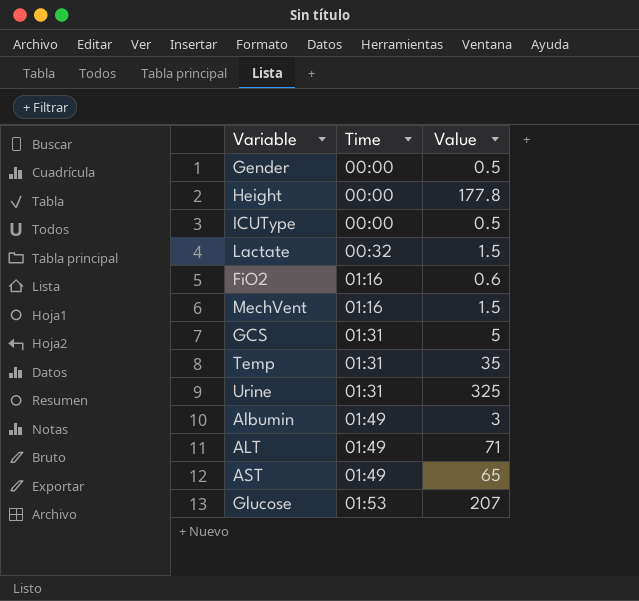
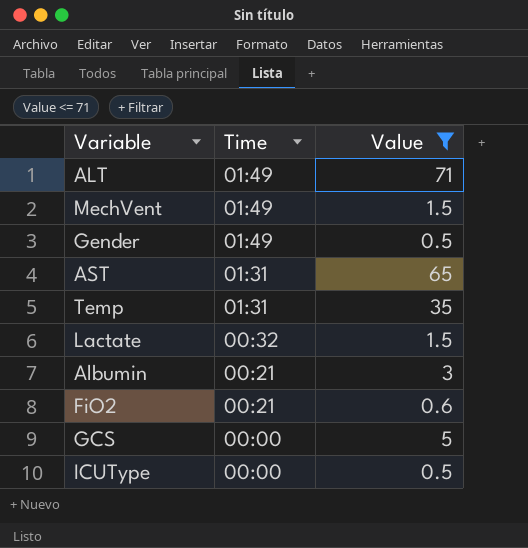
filter: none -> Value <= 71
row order: Time ascending -> Time descending
MechVent | Time: 01:16 -> 01:49
Gender | Time: 00:00 -> 01:49
AST | Time: 01:49 -> 01:31
Albumin | Time: 01:49 -> 00:21
FiO2 | Time: 01:16 -> 00:21
GCS | Time: 01:31 -> 00:00

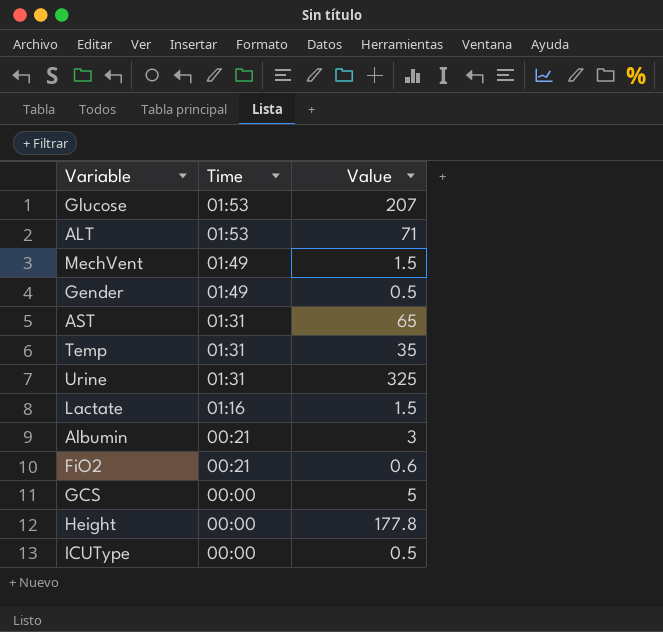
filter: Value <= 71 -> none
ALT | Time: 01:49 -> 01:53
Lactate | Time: 00:32 -> 01:16

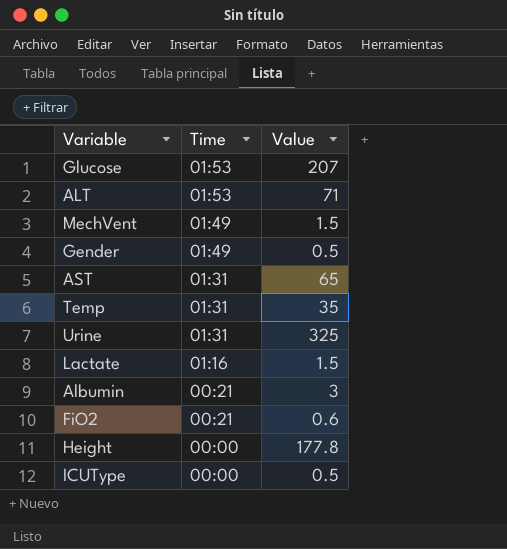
row GCS: 00:00 | 5 -> none

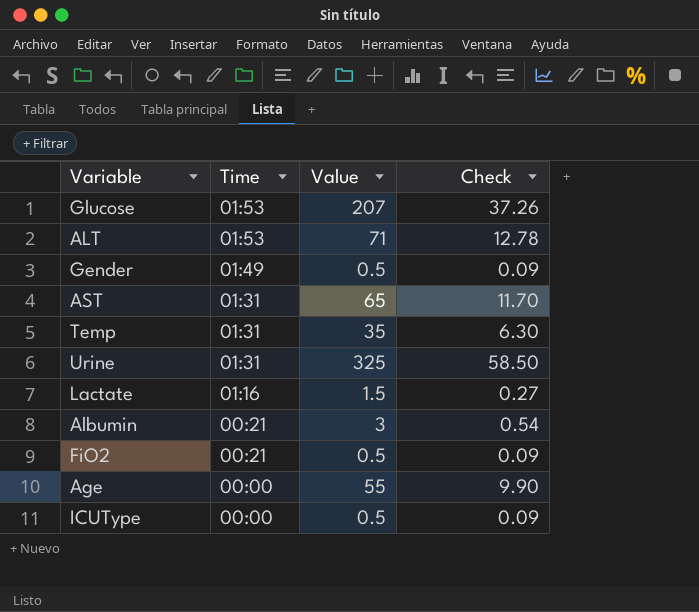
column Check | formula: none -> [Value] * 0.18
row MechVent: 01:49 | 1.5 -> none
row Height: 00:00 | 177.8 -> none
FiO2 | Value: 0.6 -> 0.5
row Age: none -> 00:00 | 55 | 9.90

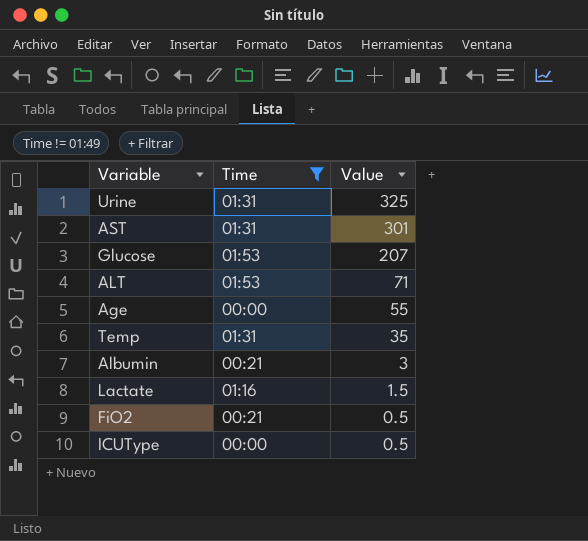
filter: none -> Time != 01:49
row order: Time descending -> Value descending
column Check | formula: [Value] * 0.18 -> none
AST | Value: 65 -> 301

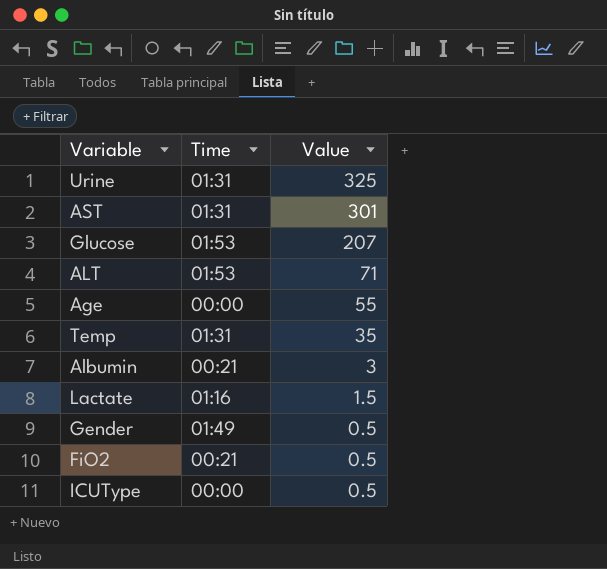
filter: Time != 01:49 -> none

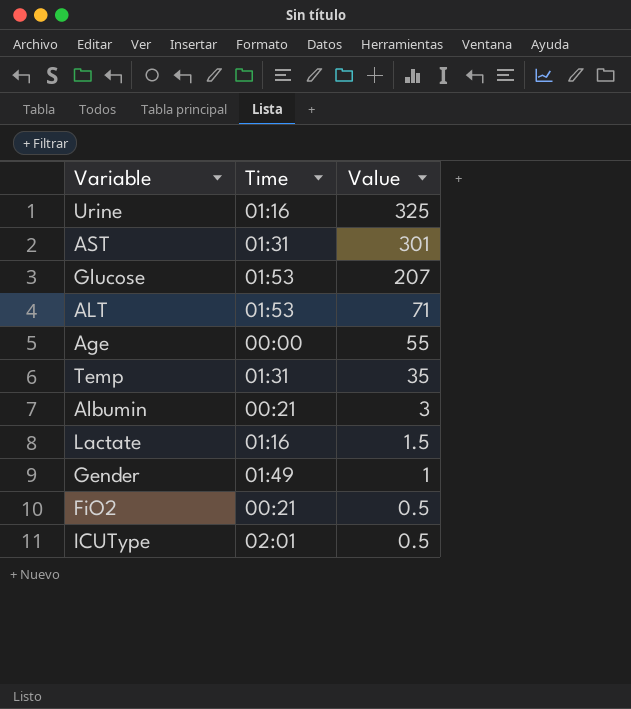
Urine | Time: 01:31 -> 01:16
Gender | Value: 0.5 -> 1
ICUType | Time: 00:00 -> 02:01

